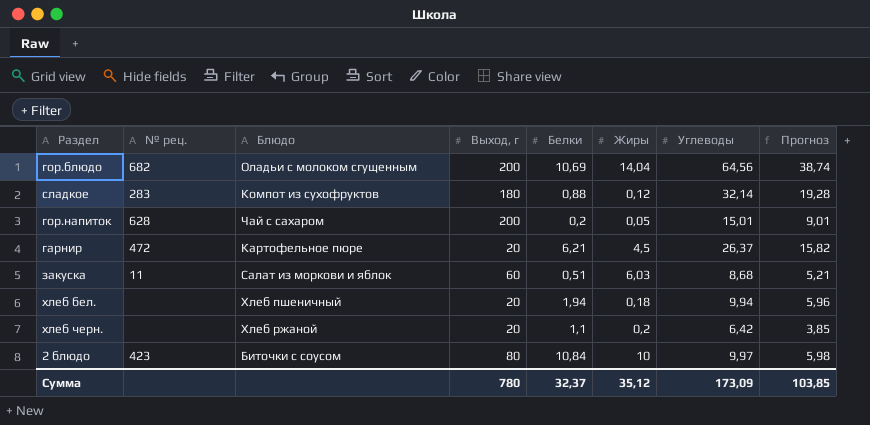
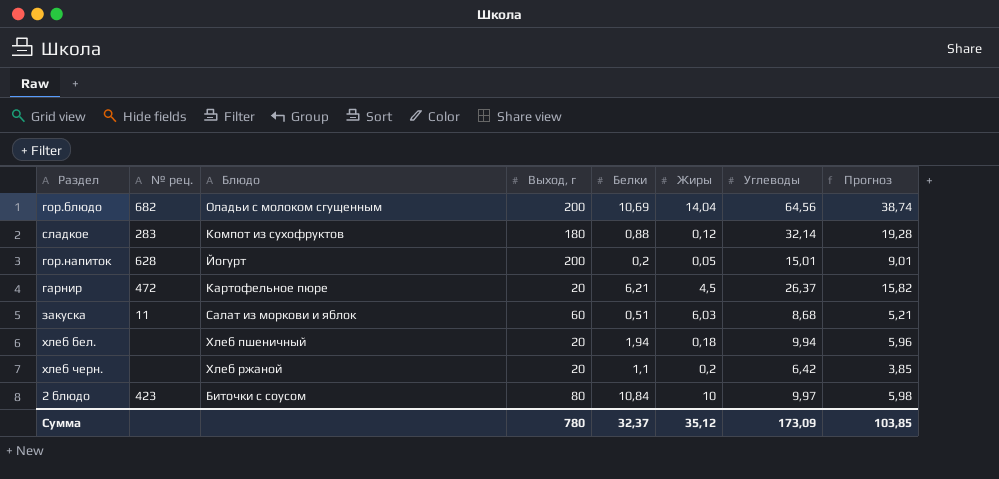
гор.напиток | Блюдо: Чай с сахаром -> Йогурт

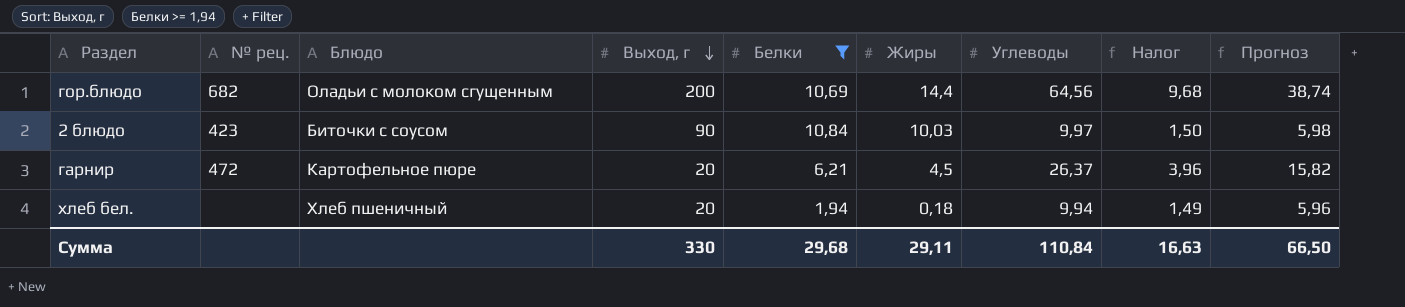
filter: none -> Белки >= 1,94
row order: none -> Выход, г descending
column Налог | formula: none -> [Углеводы] * 0,15
гор.блюдо | Жиры: 14,04 -> 14,4
2 блюдо | Выход, г: 80 -> 90
2 блюдо | Жиры: 10 -> 10,03
Сумма | Выход, г: 780 -> 330
Сумма | Белки: 32,37 -> 29,68
Сумма | Жиры: 35,12 -> 29,11
Сумма | Углеводы: 173,09 -> 110,84
Сумма | Прогноз: 103,85 -> 66,50

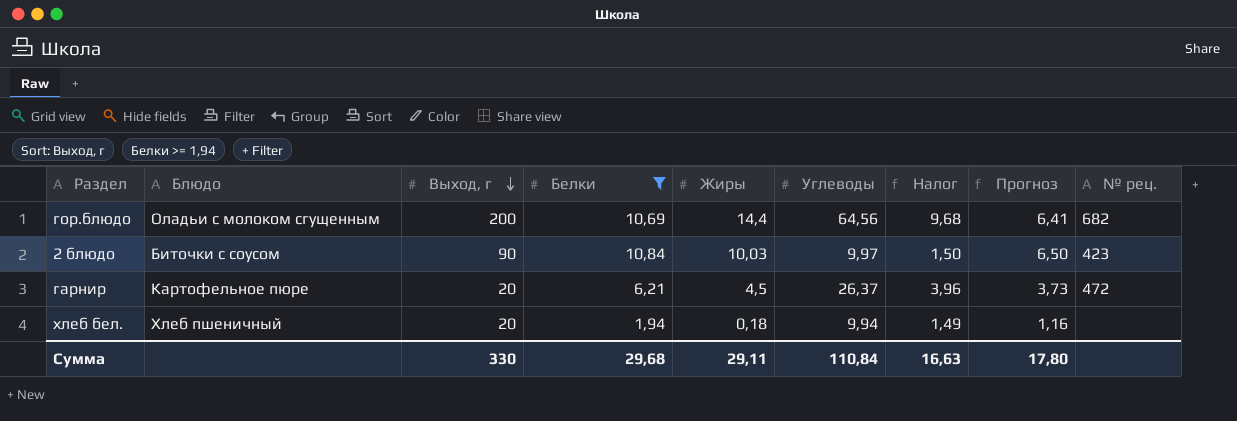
column Прогноз | formula: [Углеводы] * 0,6 -> [Белки] * 0,6
column № рец. | position: 2 -> 9
Сумма | Прогноз: 66,50 -> 17,80

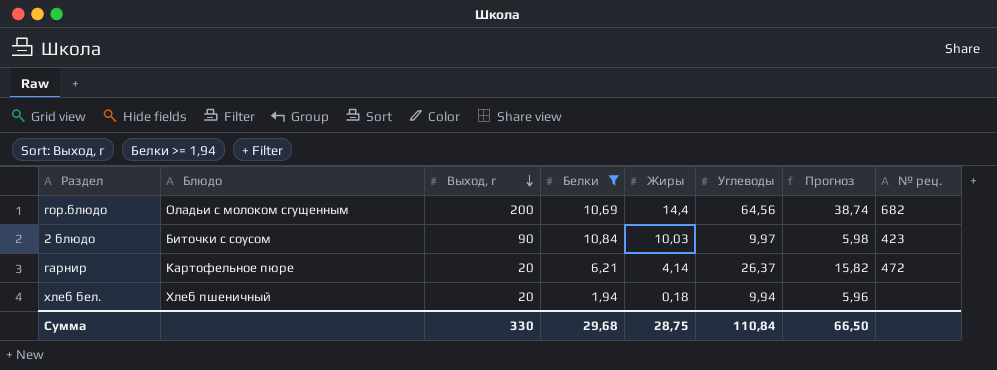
column Налог | formula: [Углеводы] * 0,15 -> none
column Прогноз | formula: [Белки] * 0,6 -> [Углеводы] * 0,6
гарнир | Жиры: 4,5 -> 4,14
Сумма | Жиры: 29,11 -> 28,75
Сумма | Прогноз: 17,80 -> 66,50

